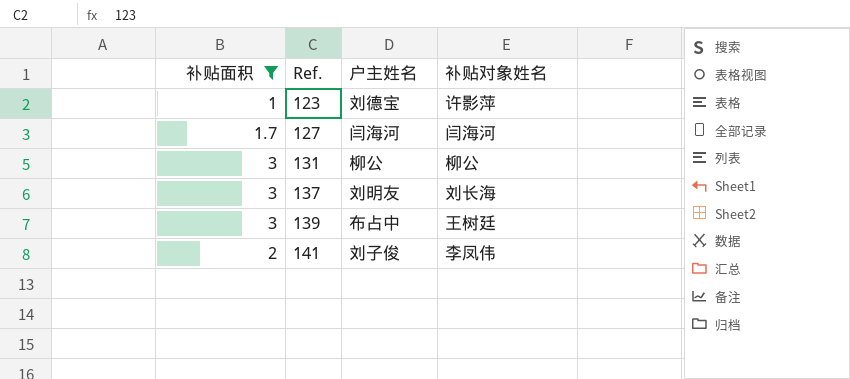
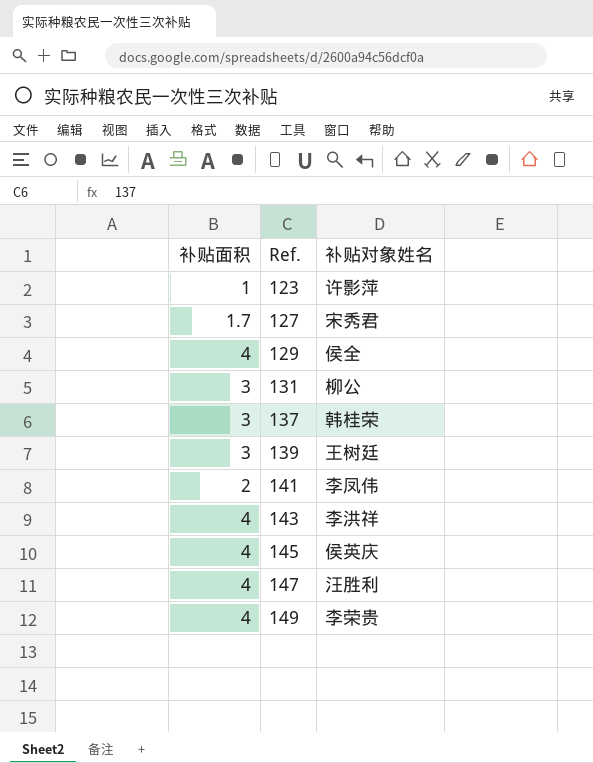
filter: 补贴面积 != 4 -> none
column 户主姓名 | position: 3 -> none
127 | 补贴对象姓名: 闫海河 -> 宋秀君
137 | 补贴对象姓名: 刘长海 -> 韩桂荣

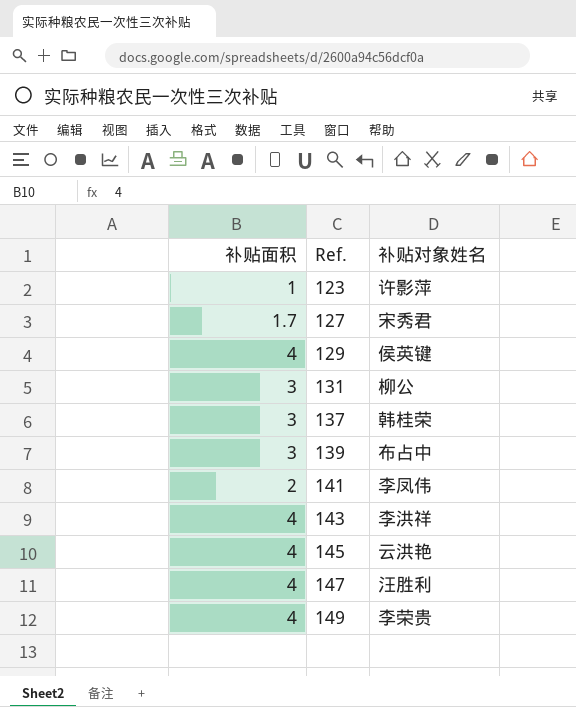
129 | 补贴对象姓名: 侯全 -> 侯英键
139 | 补贴对象姓名: 王树廷 -> 布占中
145 | 补贴对象姓名: 侯英庆 -> 云洪艳

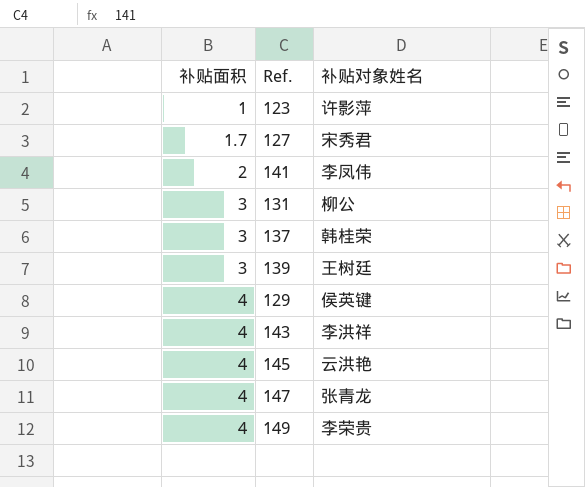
row order: Ref. ascending -> 补贴面积 ascending
139 | 补贴对象姓名: 布占中 -> 王树廷
147 | 补贴对象姓名: 汪胜利 -> 张青龙

